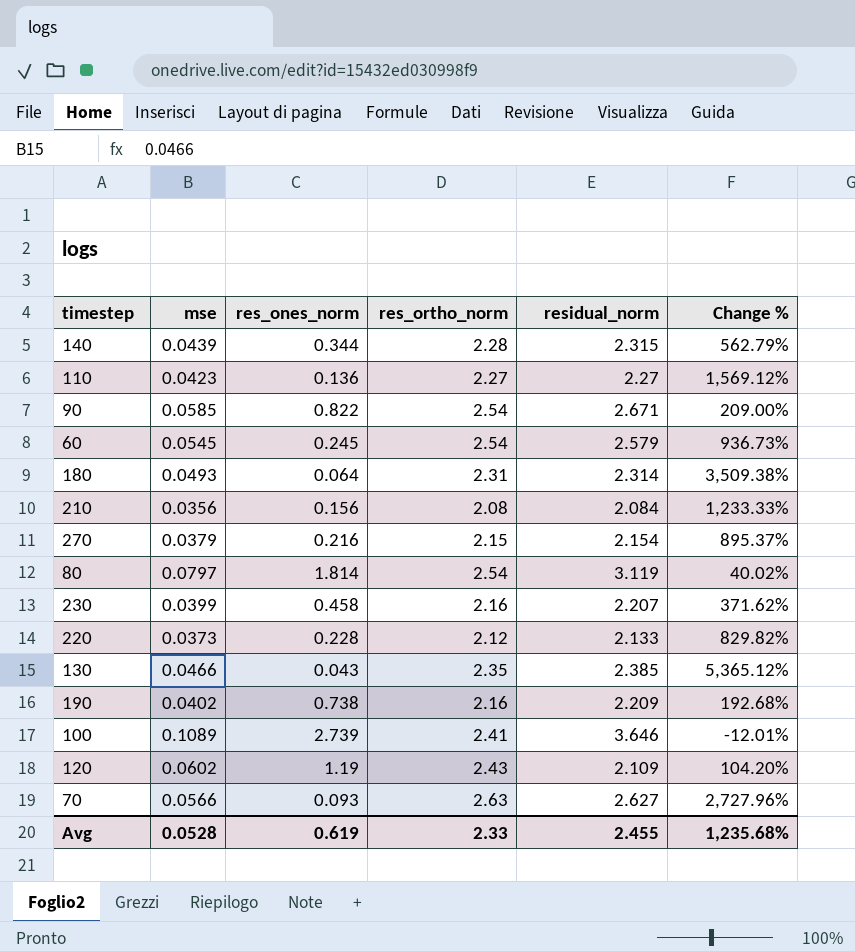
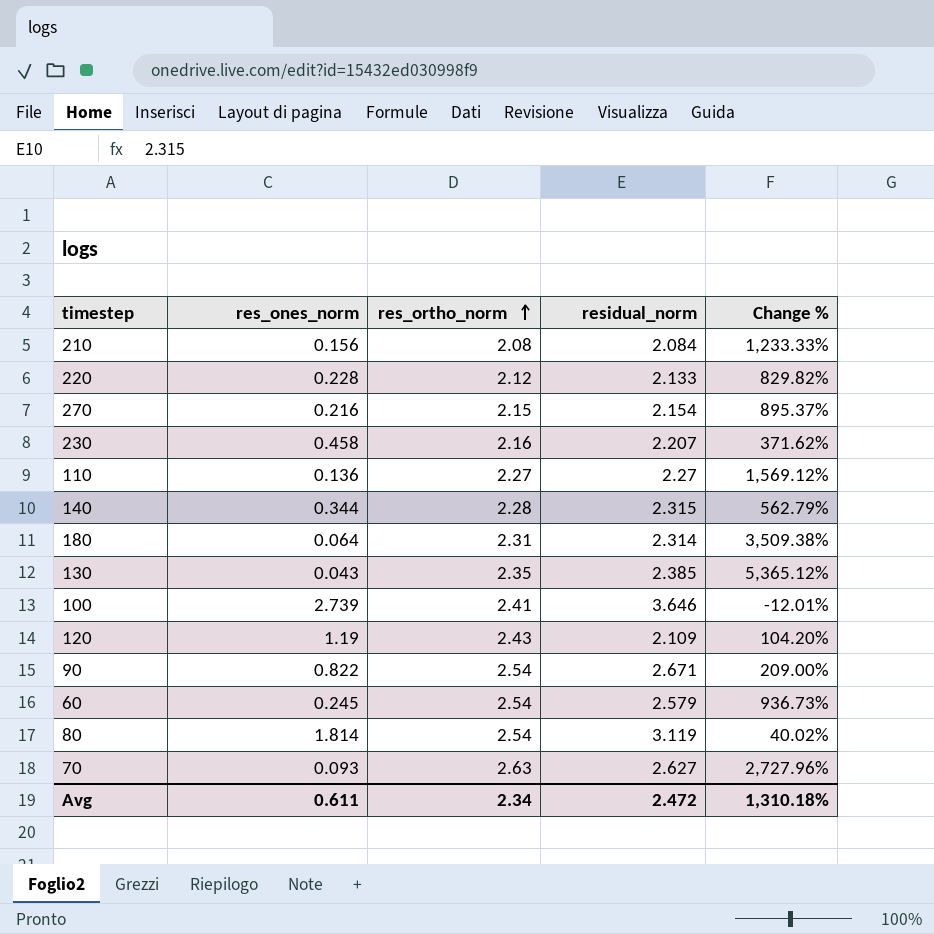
row order: none -> res_ortho_norm ascending
column mse | position: 2 -> none
row 190: 0.0402 | 0.738 | 2.16 | 2.209 | 192.68% -> none
Avg | res_ones_norm: 0.619 -> 0.611
Avg | res_ortho_norm: 2.33 -> 2.34
Avg | residual_norm: 2.455 -> 2.472
Avg | Change %: 1,235.68% -> 1,310.18%

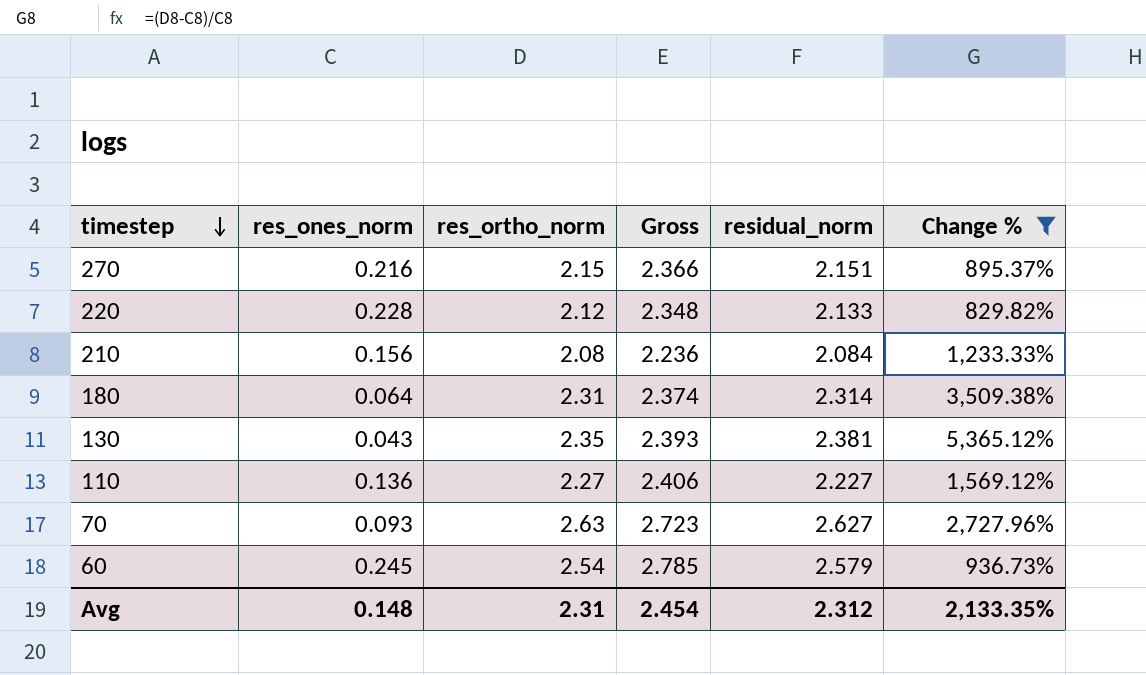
filter: none -> Change % >= 829.82%
row order: res_ortho_norm ascending -> timestep descending
column Gross | formula: none -> [res_ones_norm] + [res_ortho_norm]
270 | residual_norm: 2.154 -> 2.151
130 | residual_norm: 2.385 -> 2.381
110 | residual_norm: 2.27 -> 2.227
Avg | res_ones_norm: 0.611 -> 0.148
Avg | res_ortho_norm: 2.34 -> 2.31
Avg | residual_norm: 2.472 -> 2.312
Avg | Change %: 1,310.18% -> 2,133.35%

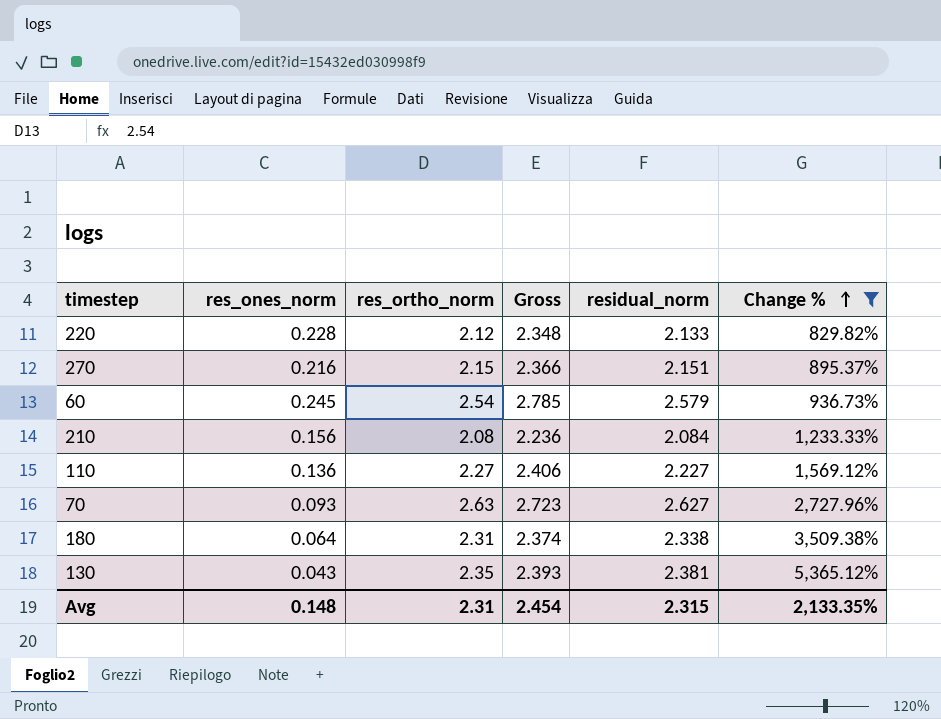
row order: timestep descending -> Change % ascending
180 | residual_norm: 2.314 -> 2.338
Avg | residual_norm: 2.312 -> 2.315

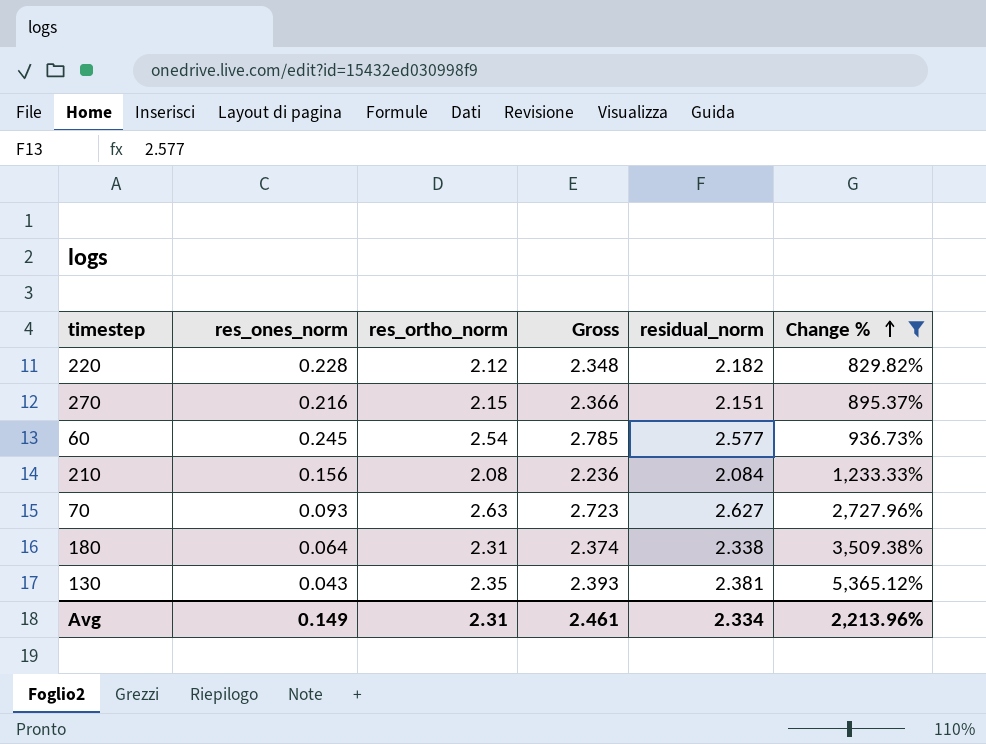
row 110: 0.136 | 2.27 | 2.406 | 2.227 | 1,569.12% -> none
220 | residual_norm: 2.133 -> 2.182
60 | residual_norm: 2.579 -> 2.577
Avg | res_ones_norm: 0.148 -> 0.149
Avg | Gross: 2.454 -> 2.461
Avg | residual_norm: 2.315 -> 2.334
Avg | Change %: 2,133.35% -> 2,213.96%

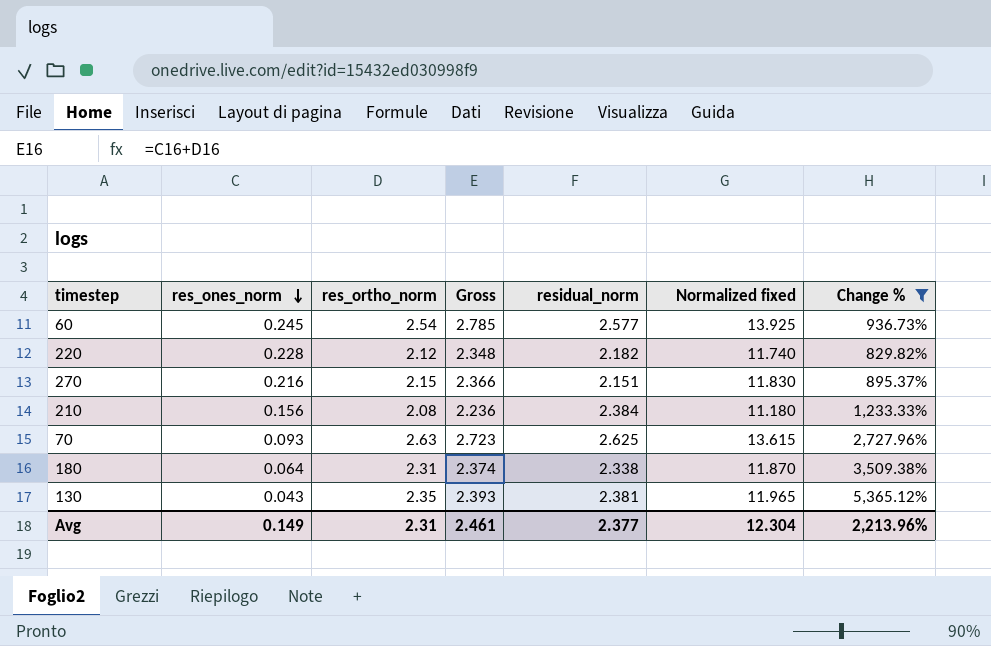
row order: Change % ascending -> res_ones_norm descending
column Normalized fixed | formula: none -> [Gross] * 5
210 | residual_norm: 2.084 -> 2.384
70 | residual_norm: 2.627 -> 2.625
Avg | residual_norm: 2.334 -> 2.377

